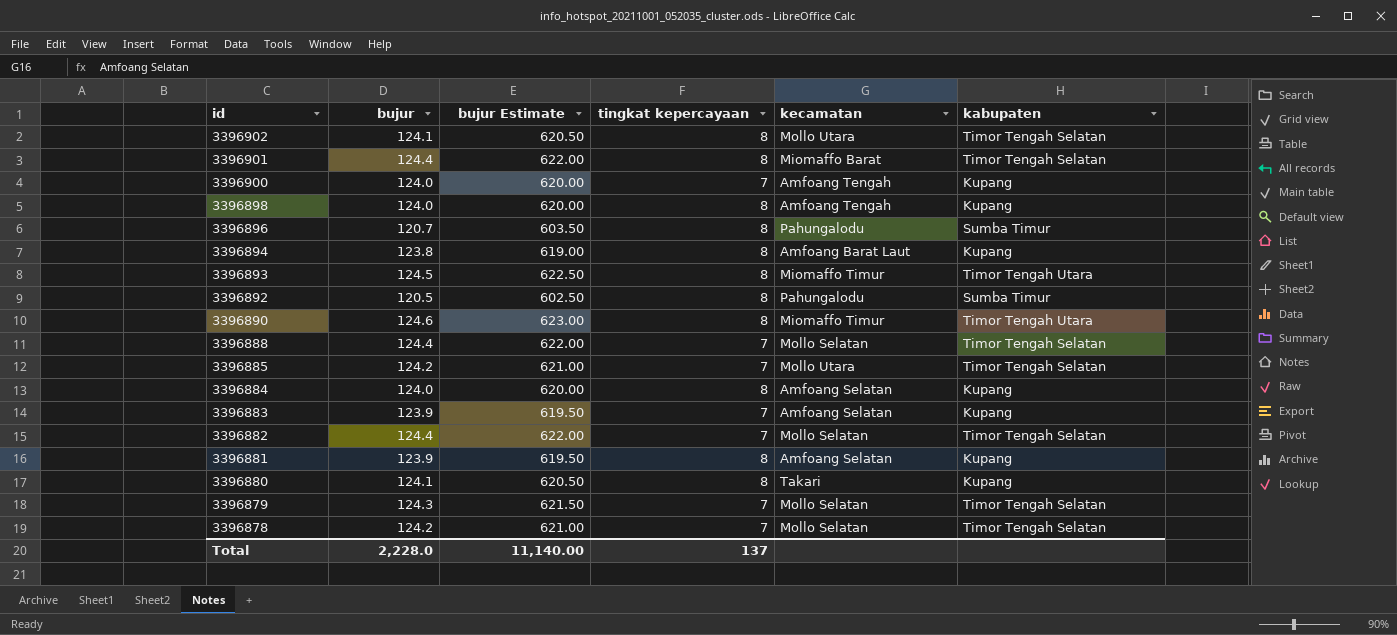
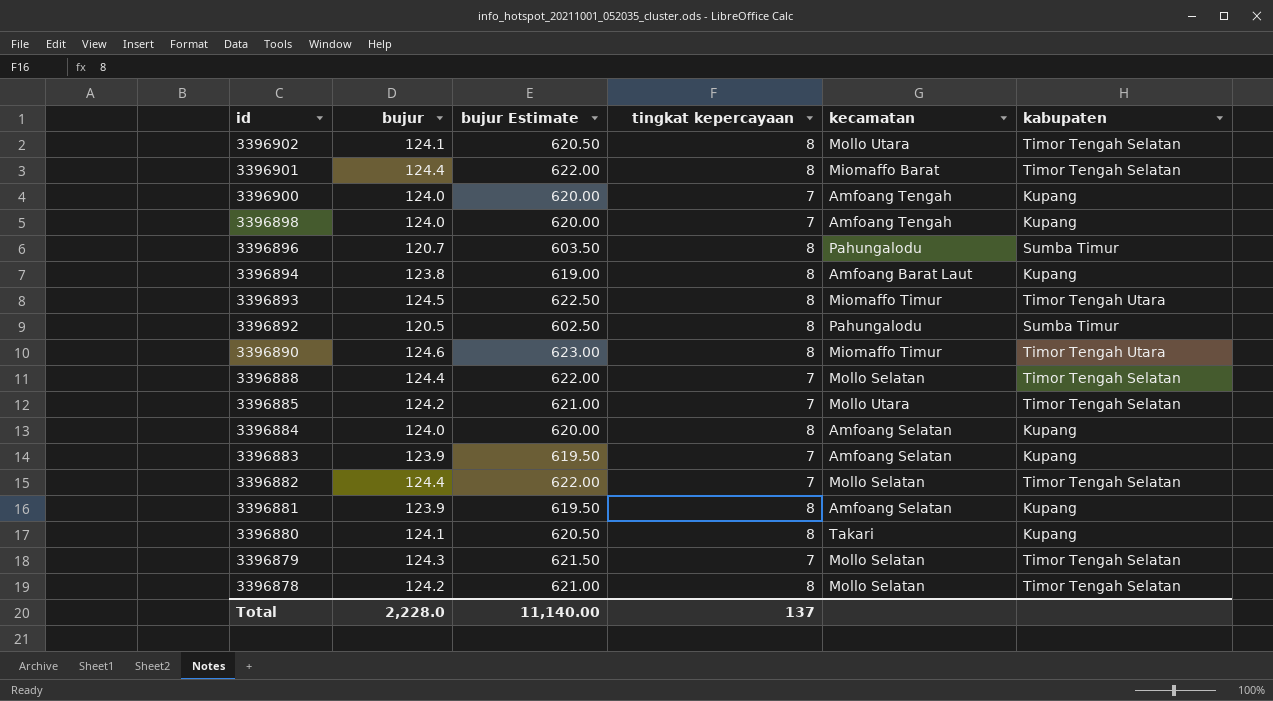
3396898 | tingkat kepercayaan: 8 -> 7
3396878 | tingkat kepercayaan: 7 -> 8

